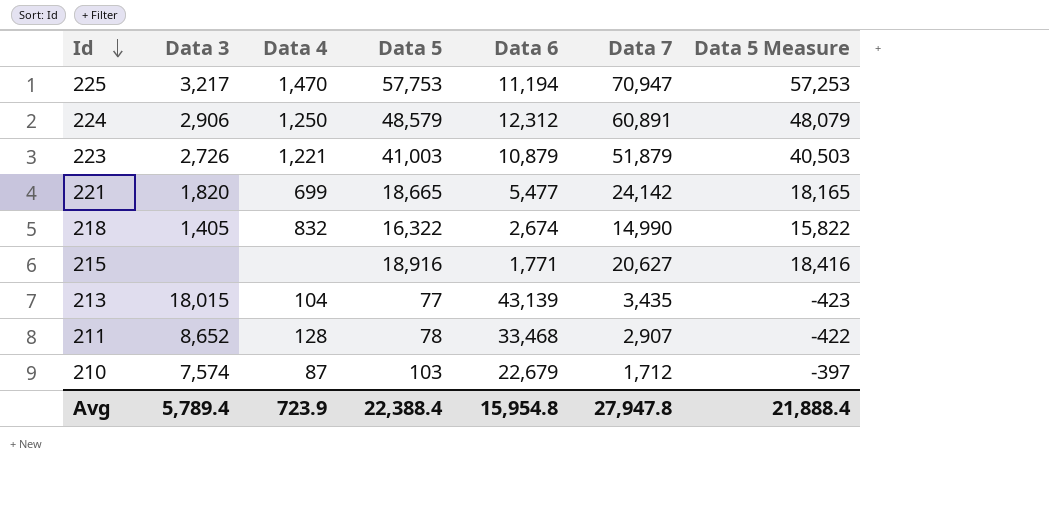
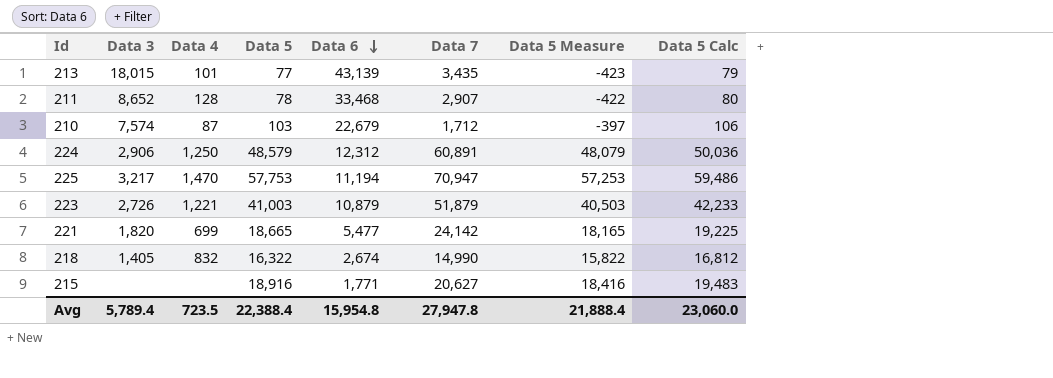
row order: Id descending -> Data 6 descending
column Data 5 Calc | formula: none -> [Data 5] * 1.03
213 | Data 4: 104 -> 101
Avg | Data 4: 723.9 -> 723.5

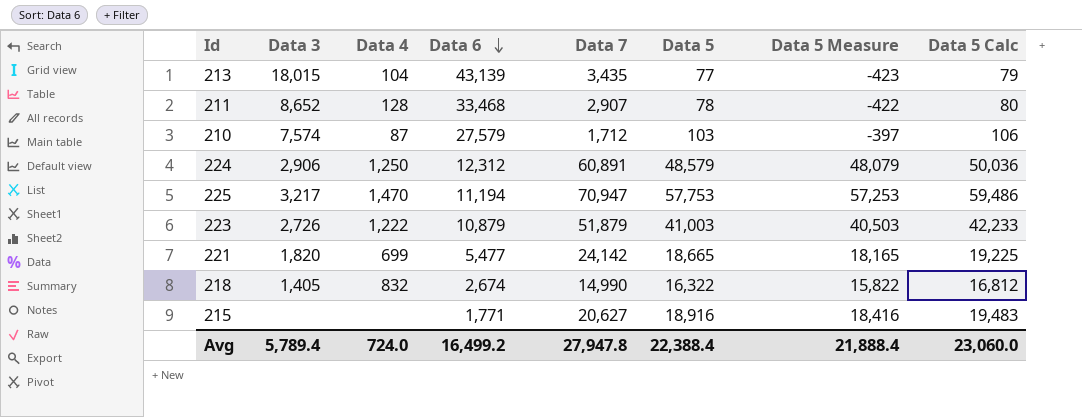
column Data 5 | position: 4 -> 6
213 | Data 4: 101 -> 104
210 | Data 6: 22,679 -> 27,579
223 | Data 4: 1,221 -> 1,222
Avg | Data 4: 723.5 -> 724.0
Avg | Data 6: 15,954.8 -> 16,499.2

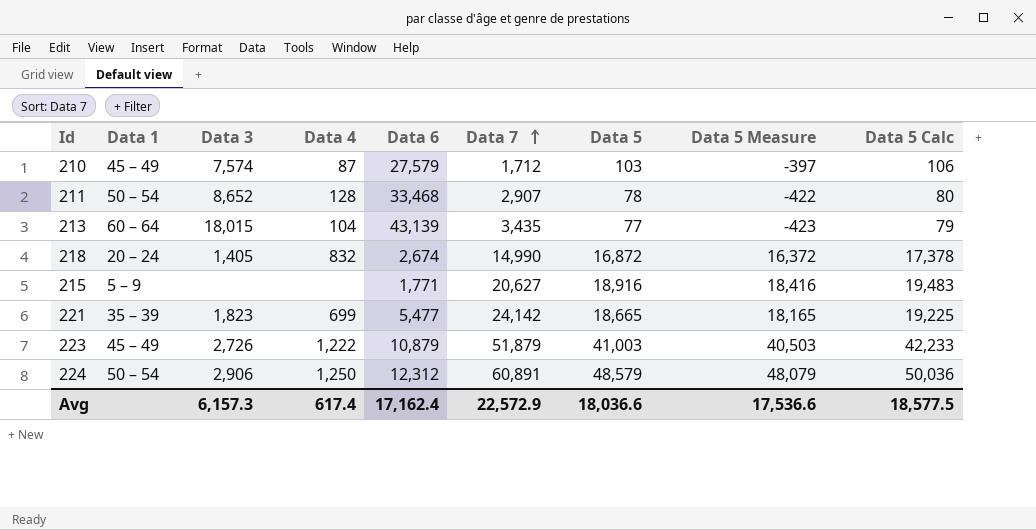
row order: Data 6 descending -> Data 7 ascending
column Data 1 | position: none -> 2
row 225: 3,217 | 1,470 | 11,194 | 70,947 | 57,753 | 57,253 | 59,486 -> none
218 | Data 5: 16,322 -> 16,872
218 | Data 5 Measure: 15,822 -> 16,372
218 | Data 5 Calc: 16,812 -> 17,378
221 | Data 3: 1,820 -> 1,823
Avg | Data 3: 5,789.4 -> 6,157.3
Avg | Data 4: 724.0 -> 617.4
Avg | Data 6: 16,499.2 -> 17,162.4
Avg | Data 7: 27,947.8 -> 22,572.9
Avg | Data 5: 22,388.4 -> 18,036.6
Avg | Data 5 Measure: 21,888.4 -> 17,536.6
Avg | Data 5 Calc: 23,060.0 -> 18,577.5

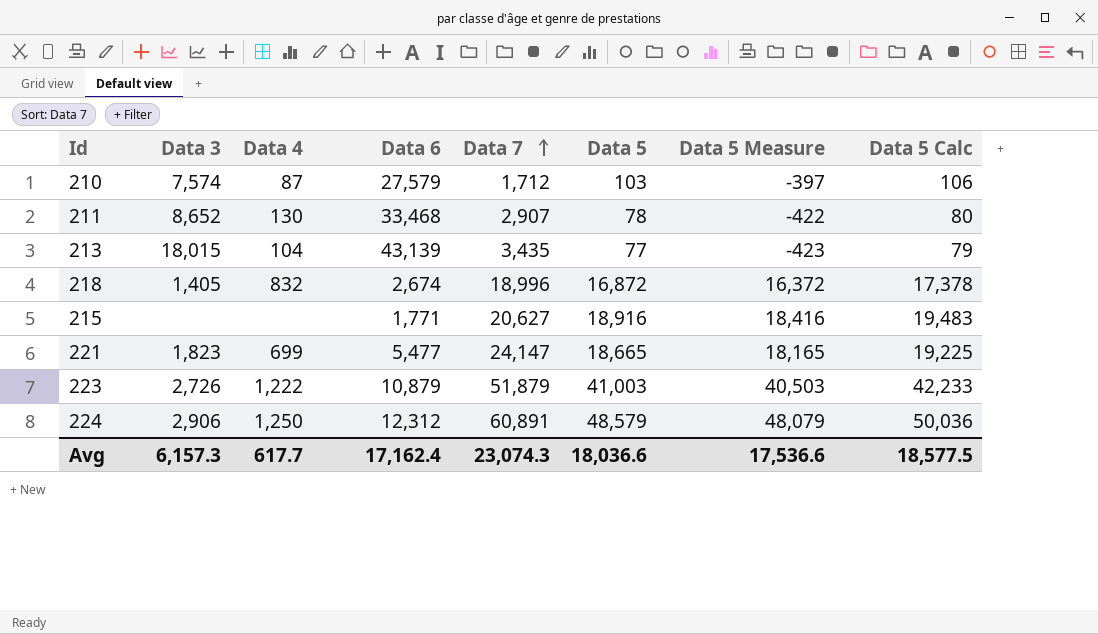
column Data 1 | position: 2 -> none
211 | Data 4: 128 -> 130
218 | Data 7: 14,990 -> 18,996
221 | Data 7: 24,142 -> 24,147
Avg | Data 4: 617.4 -> 617.7
Avg | Data 7: 22,572.9 -> 23,074.3

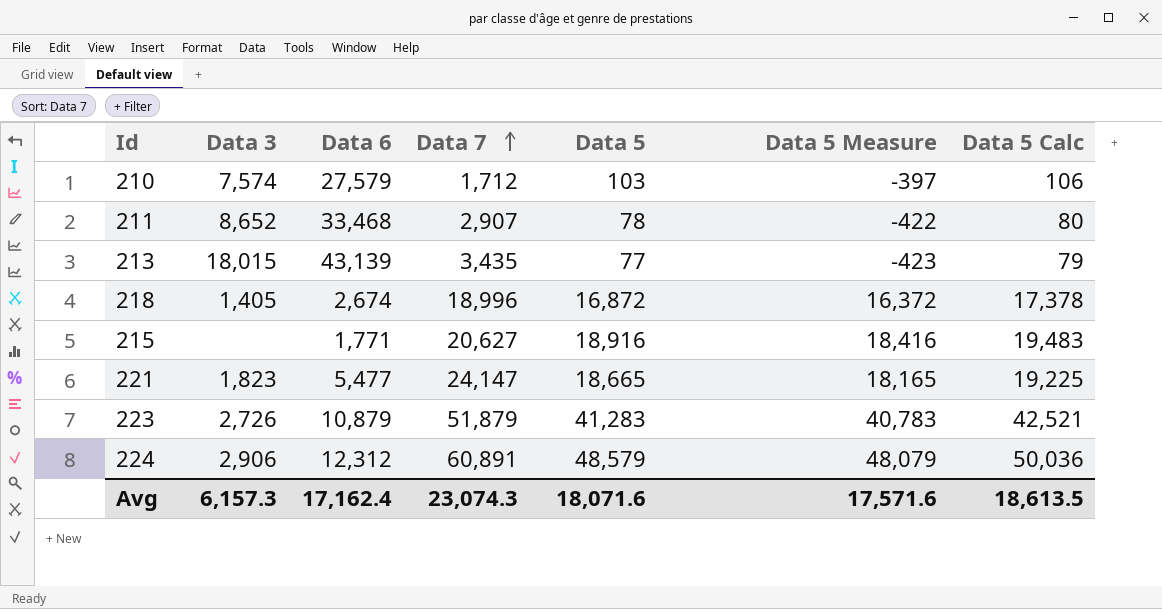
column Data 4 | position: 3 -> none
223 | Data 5: 41,003 -> 41,283
223 | Data 5 Measure: 40,503 -> 40,783
223 | Data 5 Calc: 42,233 -> 42,521
Avg | Data 5: 18,036.6 -> 18,071.6
Avg | Data 5 Measure: 17,536.6 -> 17,571.6
Avg | Data 5 Calc: 18,577.5 -> 18,613.5

